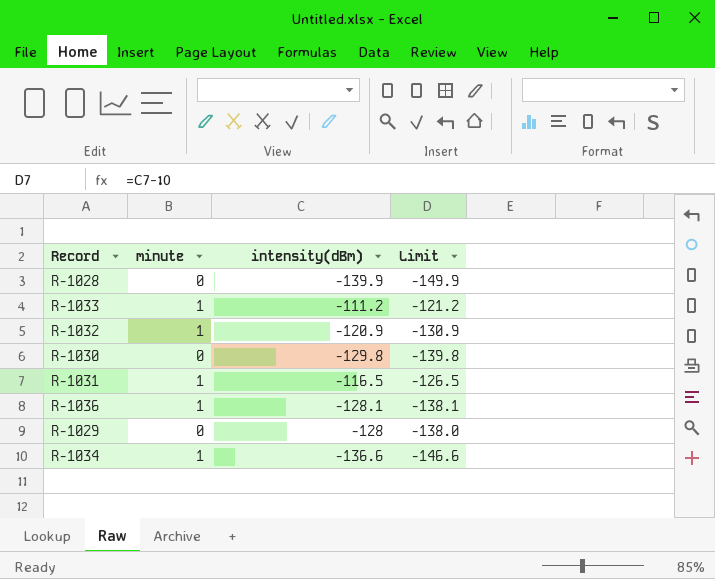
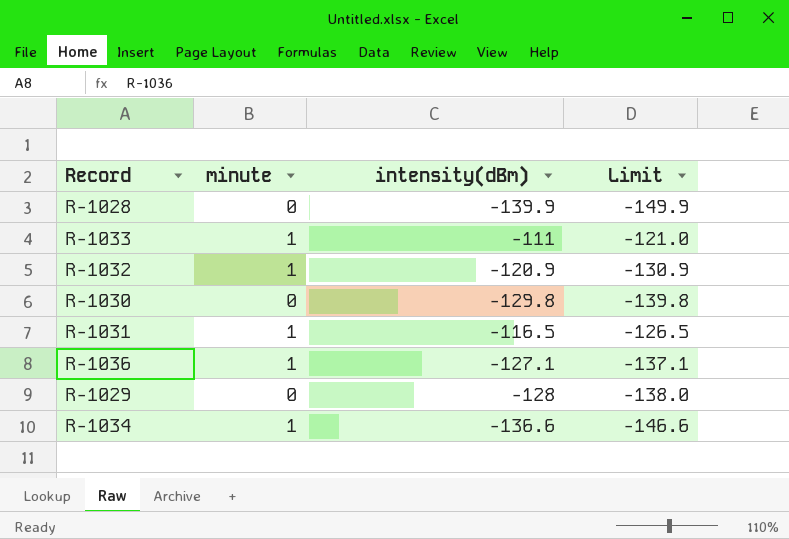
R-1033 | intensity(dBm): -111.2 -> -111
R-1033 | Limit: -121.2 -> -121.0
R-1036 | intensity(dBm): -128.1 -> -127.1
R-1036 | Limit: -138.1 -> -137.1

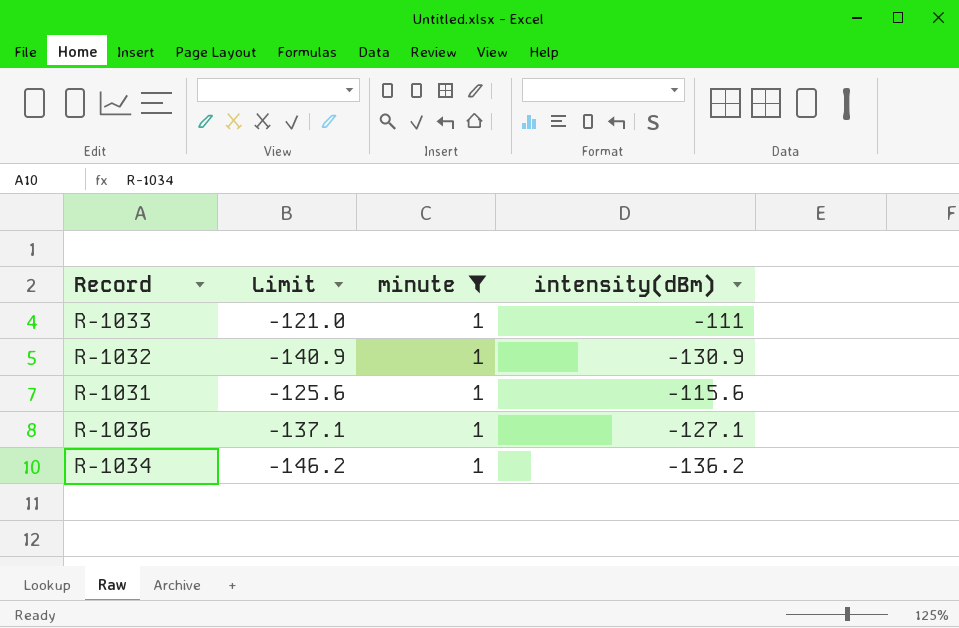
filter: none -> minute = 1
column Limit | position: 4 -> 2
R-1032 | Limit: -130.9 -> -140.9
R-1032 | intensity(dBm): -120.9 -> -130.9
R-1031 | Limit: -126.5 -> -125.6
R-1031 | intensity(dBm): -116.5 -> -115.6
R-1034 | Limit: -146.6 -> -146.2
R-1034 | intensity(dBm): -136.6 -> -136.2

